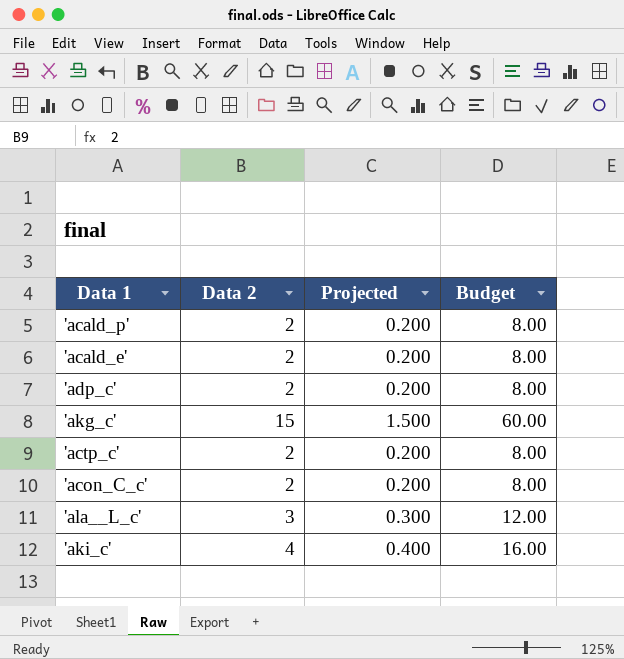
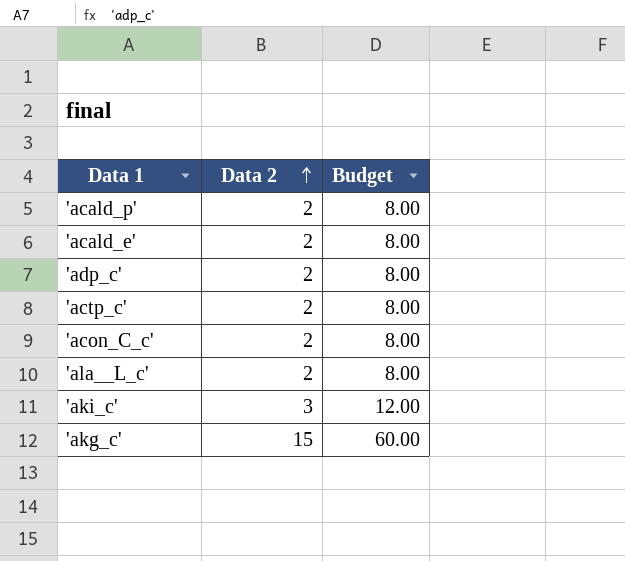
row order: none -> Data 2 ascending
column Projected | formula: [Data 2] * 0.1 -> none
'ala__L_c' | Data 2: 3 -> 2
'ala__L_c' | Budget: 12.00 -> 8.00
'aki_c' | Data 2: 4 -> 3
'aki_c' | Budget: 16.00 -> 12.00

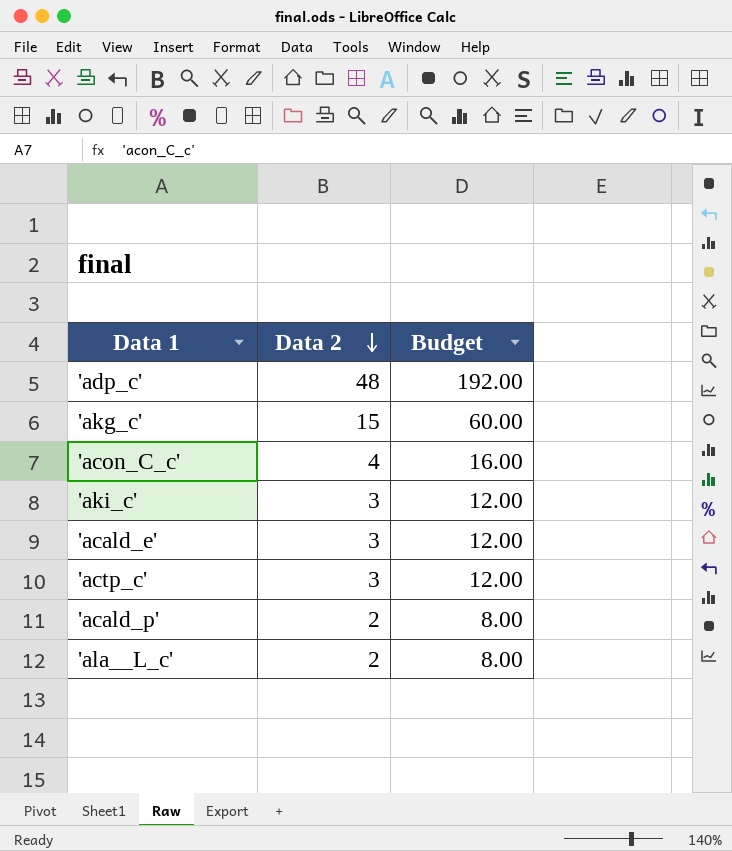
row order: Data 2 ascending -> Data 2 descending
'adp_c' | Data 2: 2 -> 48
'adp_c' | Budget: 8.00 -> 192.00
'acon_C_c' | Data 2: 2 -> 4
'acon_C_c' | Budget: 8.00 -> 16.00
'acald_e' | Data 2: 2 -> 3
'acald_e' | Budget: 8.00 -> 12.00
'actp_c' | Data 2: 2 -> 3
'actp_c' | Budget: 8.00 -> 12.00

